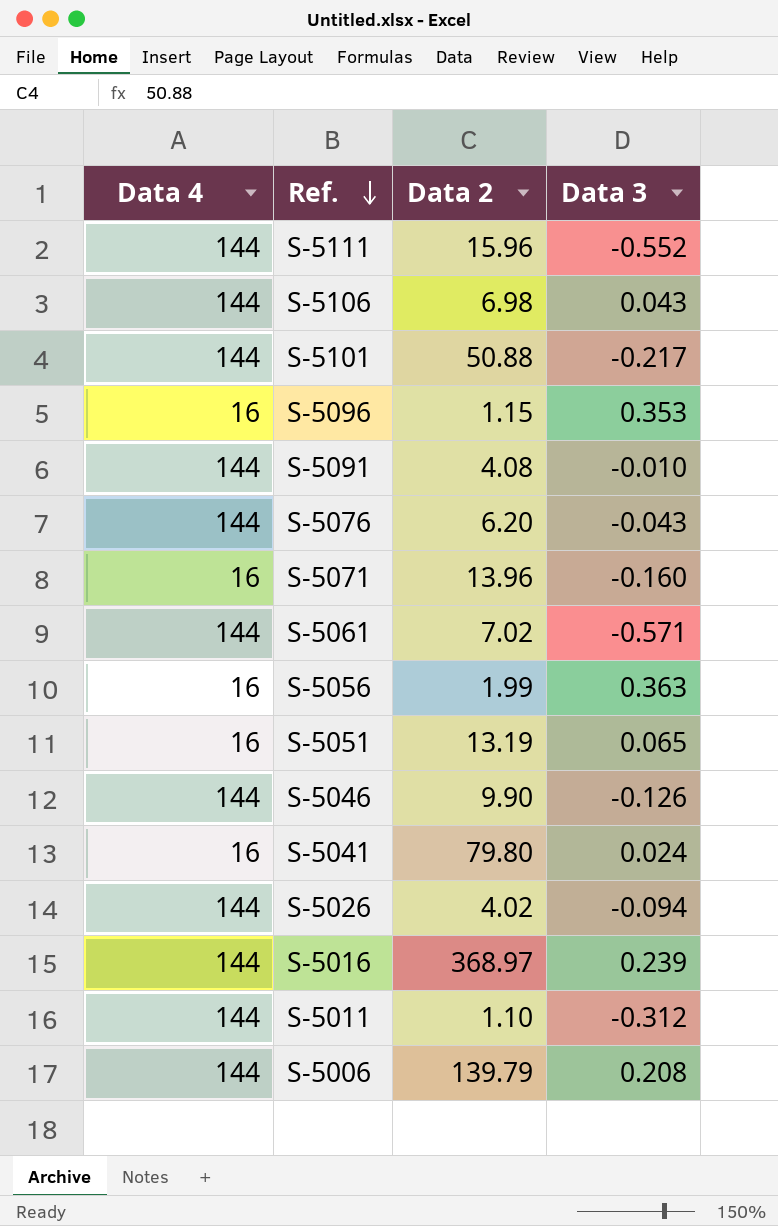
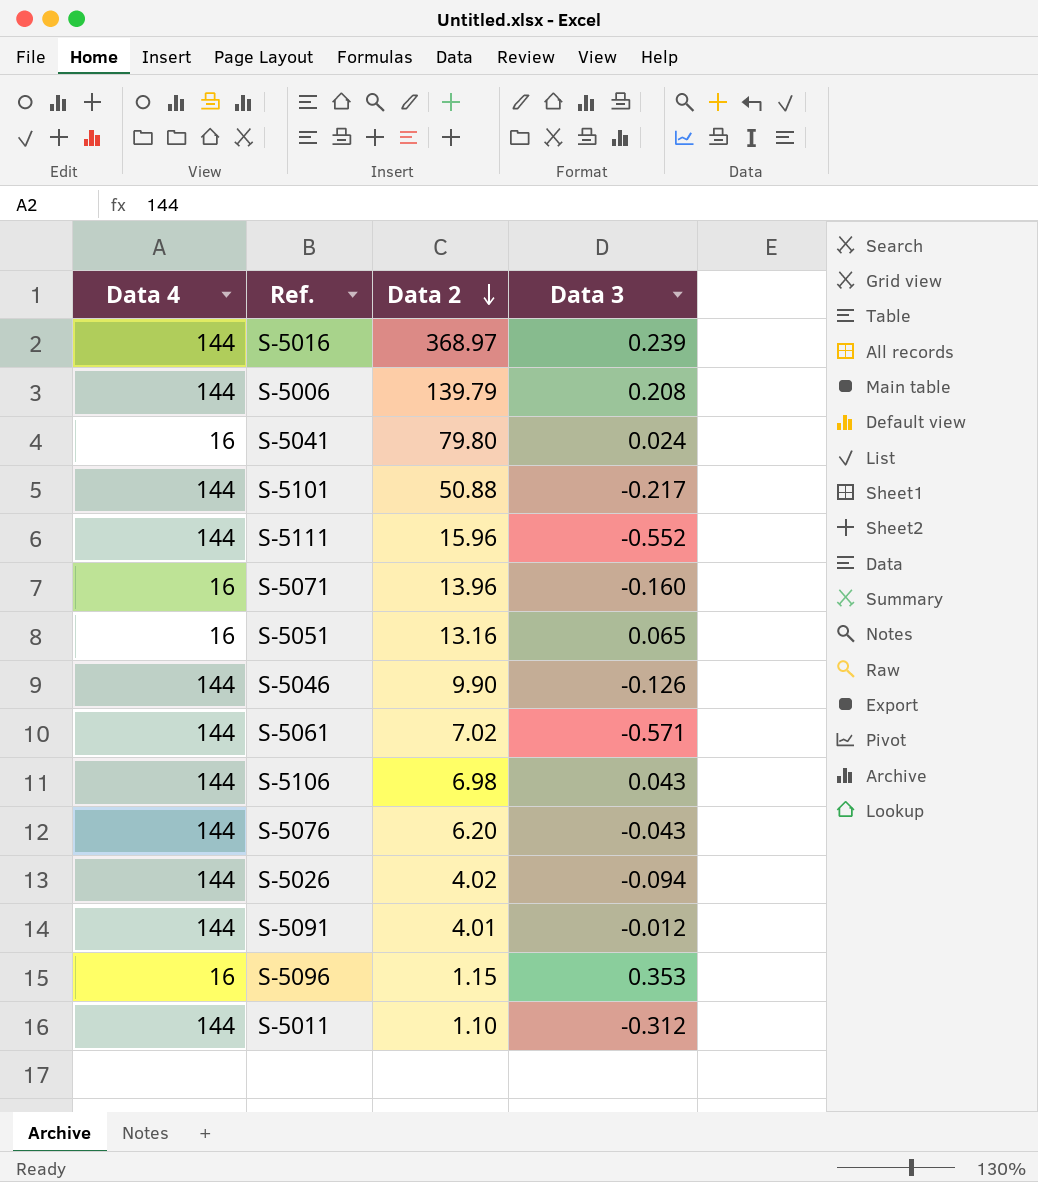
row order: Ref. descending -> Data 2 descending
row S-5056: 16 | 1.99 | 0.363 -> none
S-5051 | Data 2: 13.19 -> 13.16
S-5091 | Data 2: 4.08 -> 4.01
S-5091 | Data 3: -0.010 -> -0.012

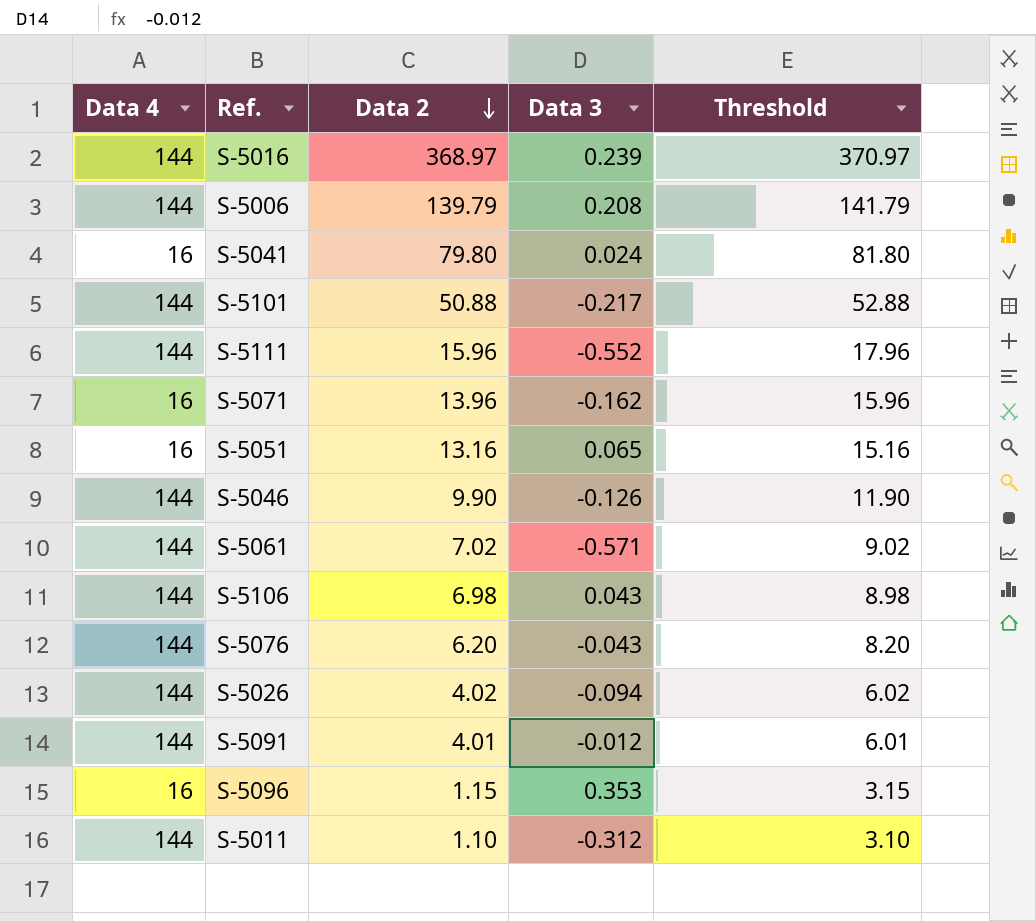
column Threshold | formula: none -> [Data 2] + 2
S-5071 | Data 3: -0.160 -> -0.162

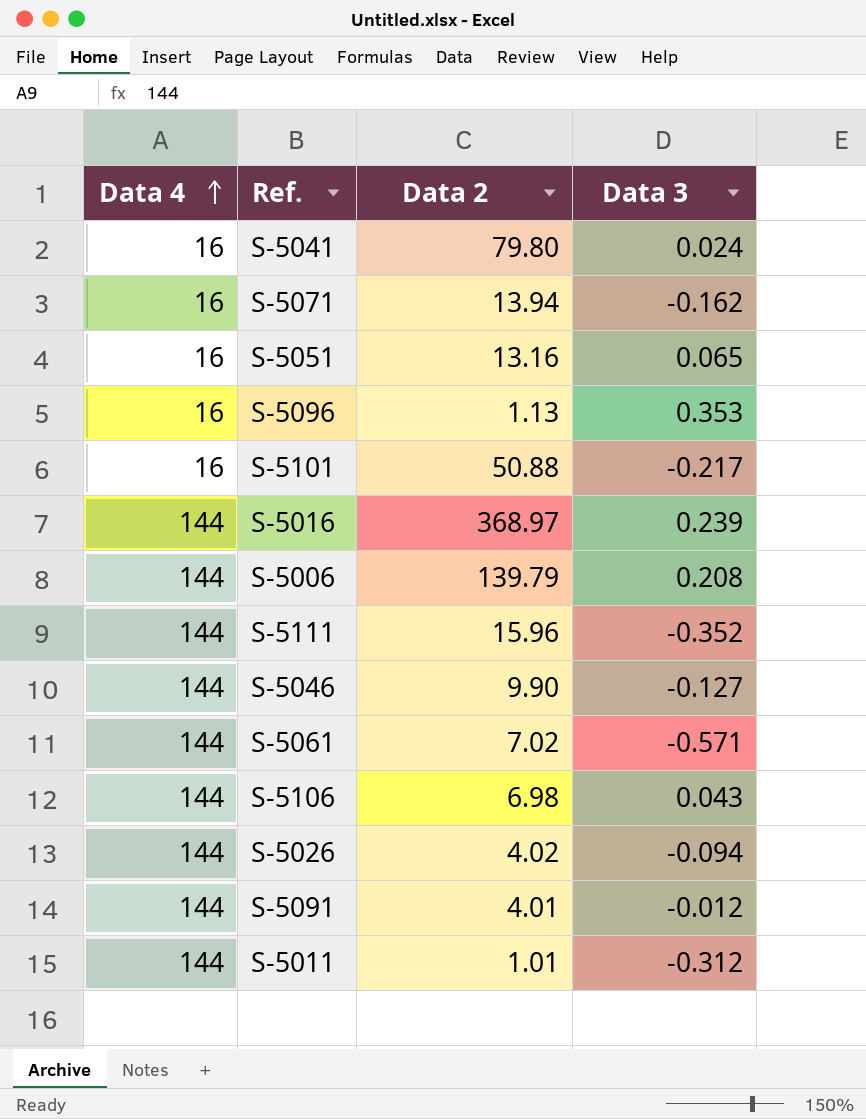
row order: Data 2 descending -> Data 4 ascending
column Threshold | formula: [Data 2] + 2 -> none
row S-5076: 144 | 6.20 | -0.043 | 8.20 -> none
S-5071 | Data 2: 13.96 -> 13.94
S-5096 | Data 2: 1.15 -> 1.13
S-5101 | Data 4: 144 -> 16
S-5111 | Data 3: -0.552 -> -0.352
S-5046 | Data 3: -0.126 -> -0.127
S-5011 | Data 2: 1.10 -> 1.01

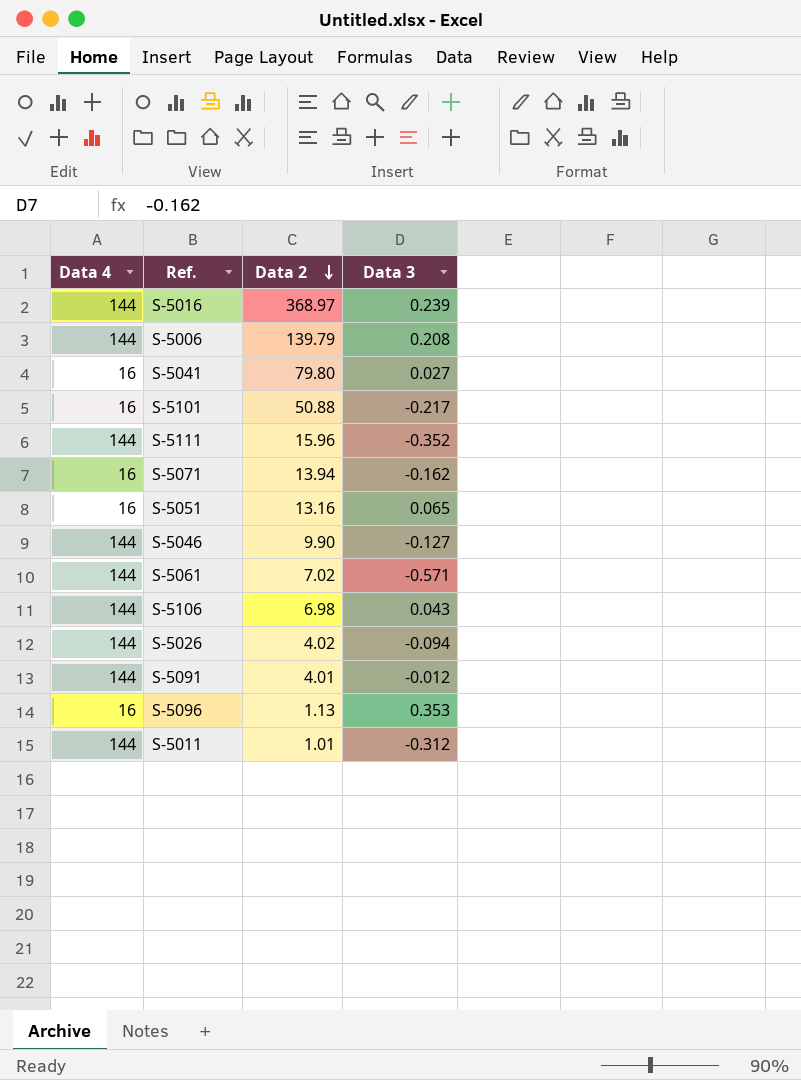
row order: Data 4 ascending -> Data 2 descending
S-5041 | Data 3: 0.024 -> 0.027

